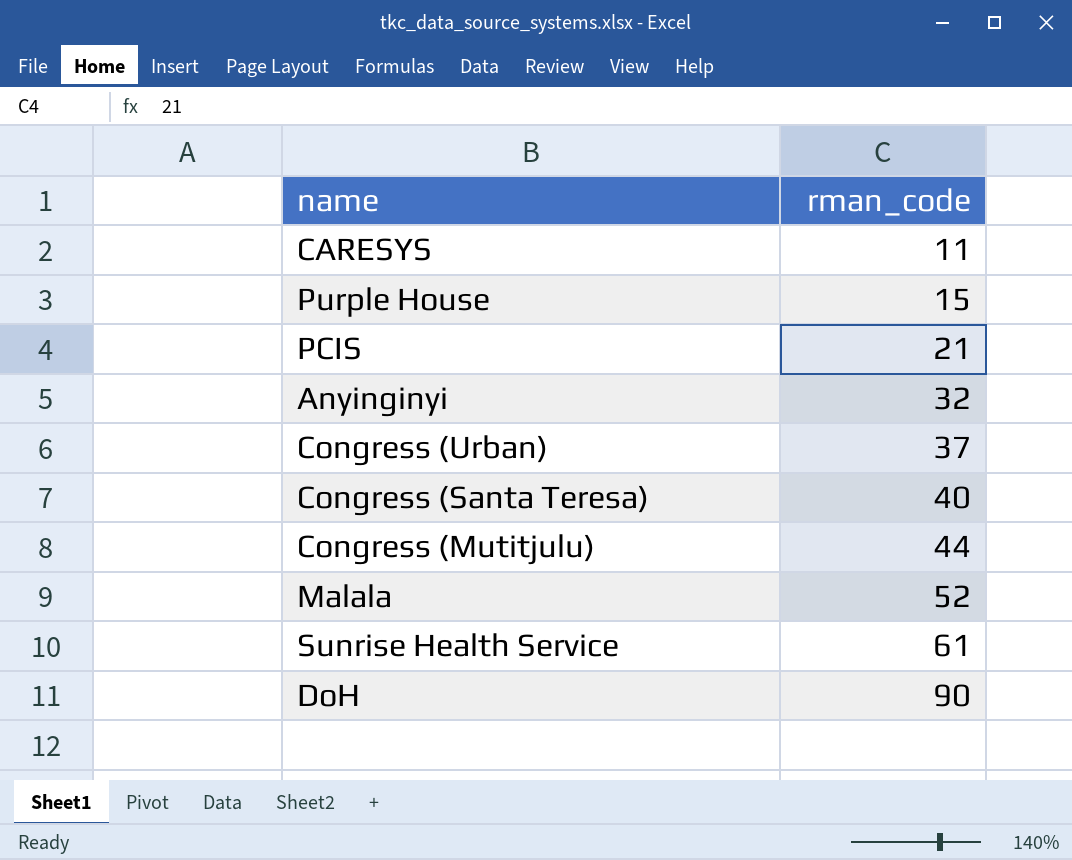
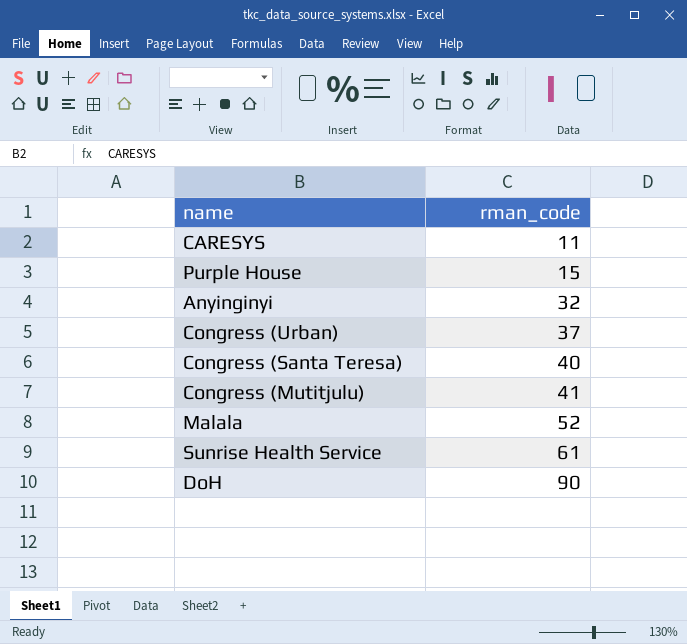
row PCIS: 21 -> none
Congress (Mutitjulu) | rman_code: 44 -> 41

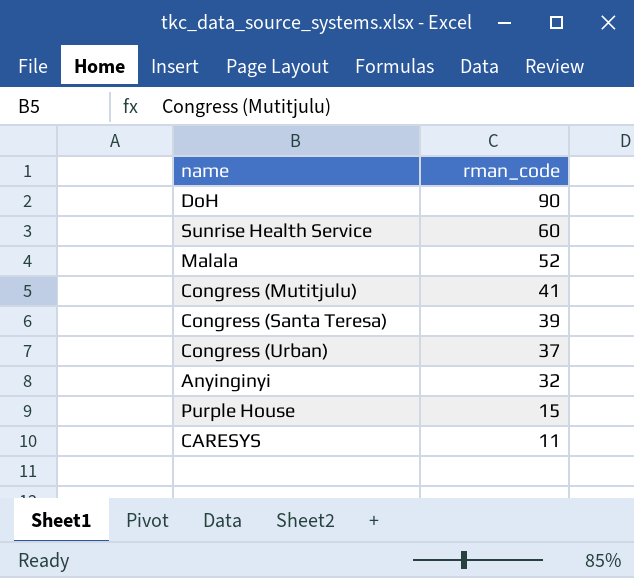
row order: rman_code ascending -> rman_code descending
Sunrise Health Service | rman_code: 61 -> 60
Congress (Santa Teresa) | rman_code: 40 -> 39

